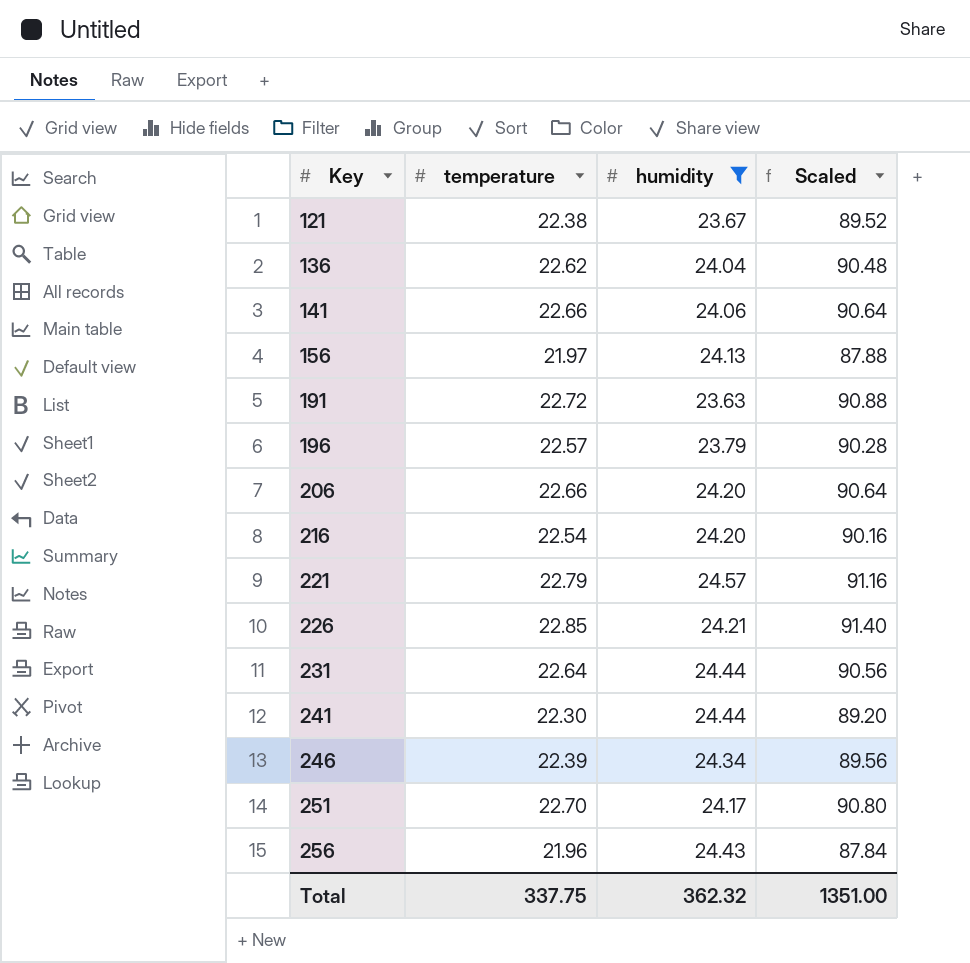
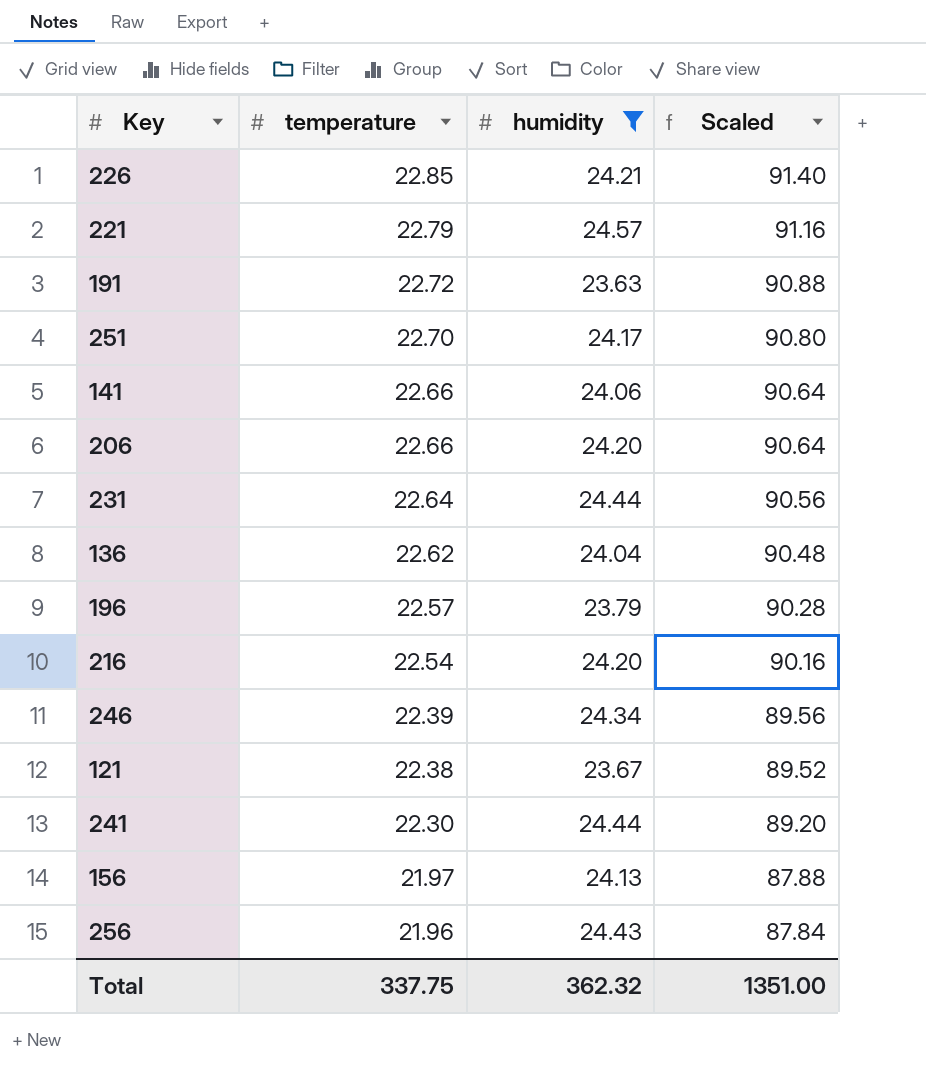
row order: Key ascending -> temperature descending

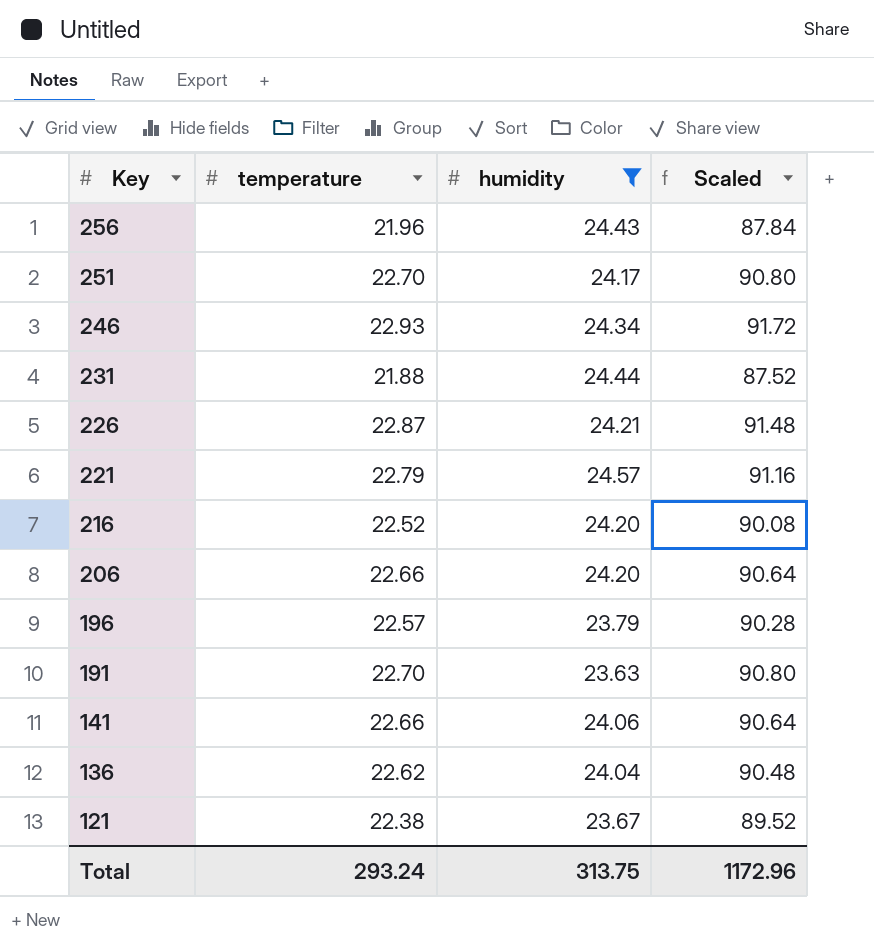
row order: temperature descending -> Key descending
row 241: 22.30 | 24.44 | 89.20 -> none
row 156: 21.97 | 24.13 | 87.88 -> none
246 | temperature: 22.39 -> 22.93
246 | Scaled: 89.56 -> 91.72
231 | temperature: 22.64 -> 21.88
231 | Scaled: 90.56 -> 87.52
226 | temperature: 22.85 -> 22.87
226 | Scaled: 91.40 -> 91.48
216 | temperature: 22.54 -> 22.52
216 | Scaled: 90.16 -> 90.08
191 | temperature: 22.72 -> 22.70
191 | Scaled: 90.88 -> 90.80
Total | temperature: 337.75 -> 293.24
Total | humidity: 362.32 -> 313.75
Total | Scaled: 1351.00 -> 1172.96

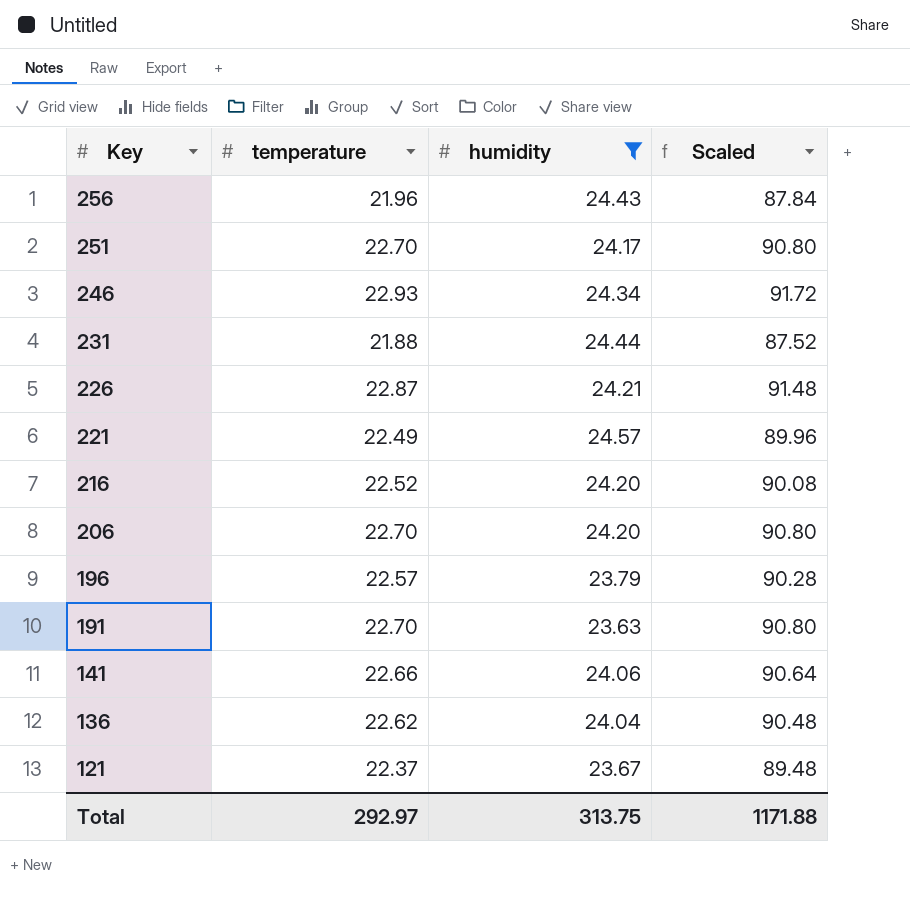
221 | temperature: 22.79 -> 22.49
221 | Scaled: 91.16 -> 89.96
206 | temperature: 22.66 -> 22.70
206 | Scaled: 90.64 -> 90.80
121 | temperature: 22.38 -> 22.37
121 | Scaled: 89.52 -> 89.48
Total | temperature: 293.24 -> 292.97
Total | Scaled: 1172.96 -> 1171.88

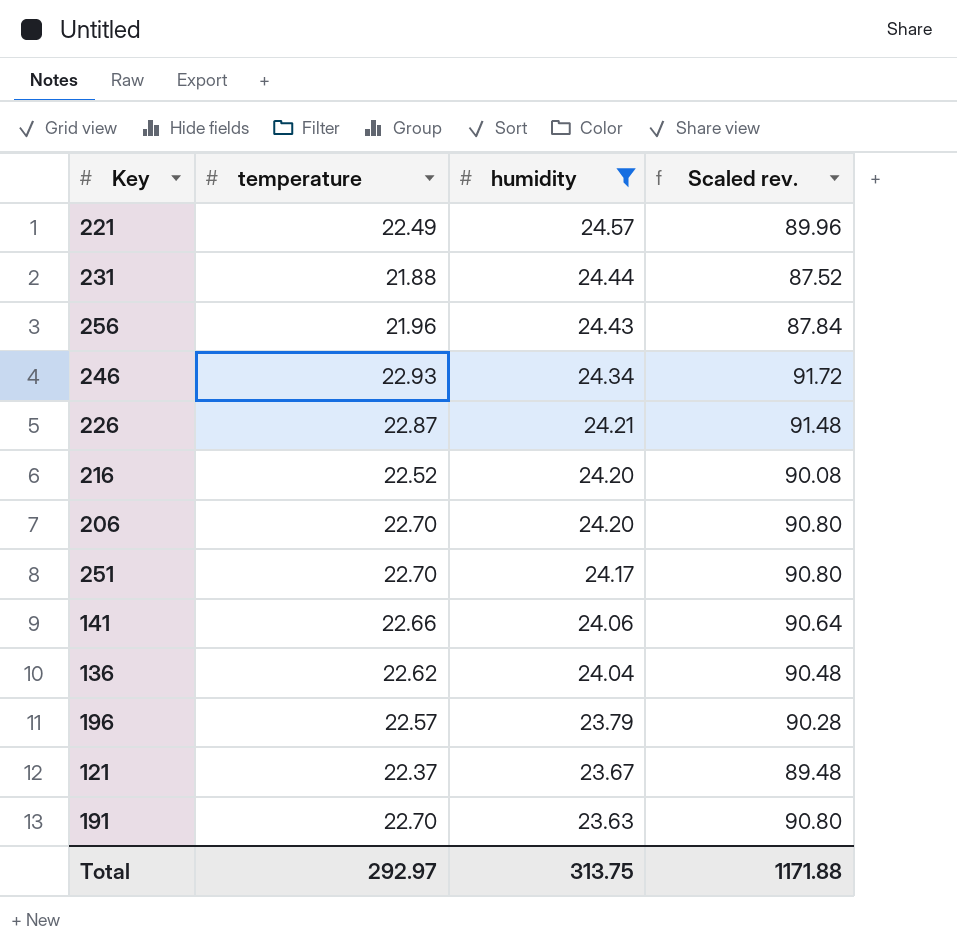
row order: Key descending -> humidity descending
column name: Scaled -> Scaled rev.

